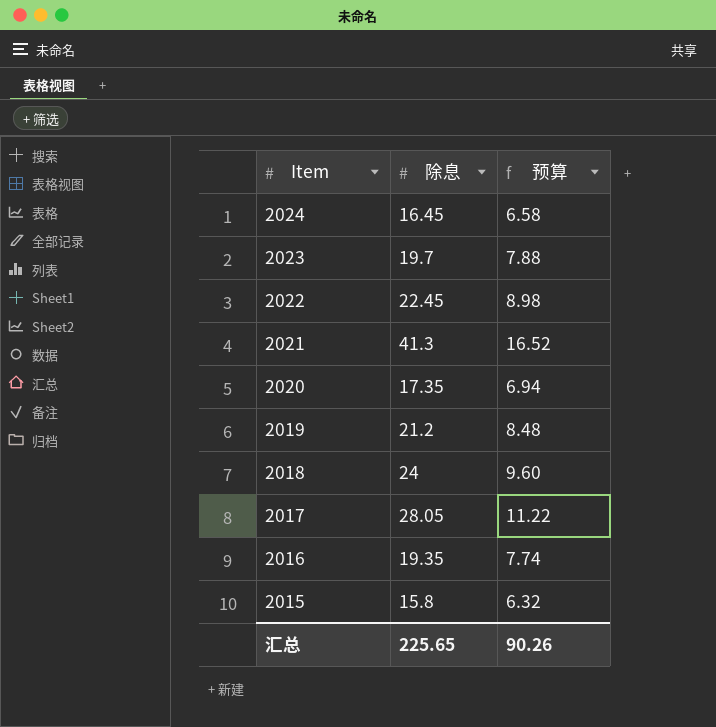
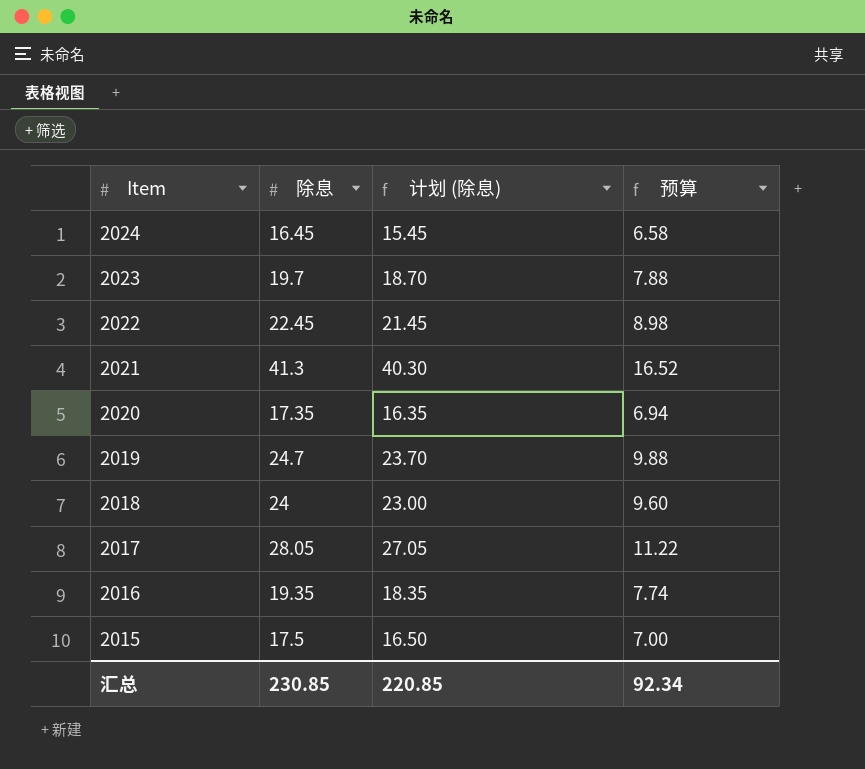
column 计划 (除息) | formula: none -> [除息] - 1
2019 | 除息: 21.2 -> 24.7
2019 | 预算: 8.48 -> 9.88
2015 | 除息: 15.8 -> 17.5
2015 | 预算: 6.32 -> 7.00
汇总 | 除息: 225.65 -> 230.85
汇总 | 预算: 90.26 -> 92.34

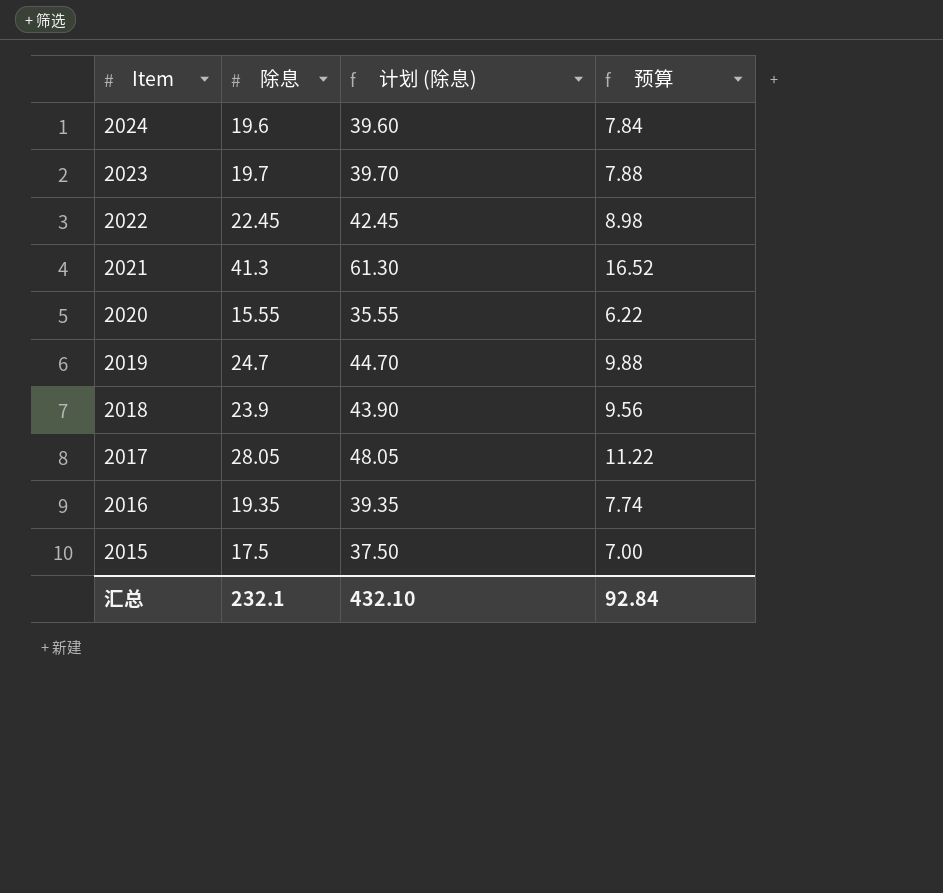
column 计划 (除息) | formula: [除息] - 1 -> [除息] + 20
2024 | 除息: 16.45 -> 19.6
2024 | 预算: 6.58 -> 7.84
2020 | 除息: 17.35 -> 15.55
2020 | 预算: 6.94 -> 6.22
2018 | 除息: 24 -> 23.9
2018 | 预算: 9.60 -> 9.56
汇总 | 除息: 230.85 -> 232.1
汇总 | 计划 (除息): 220.85 -> 432.10
汇总 | 预算: 92.34 -> 92.84

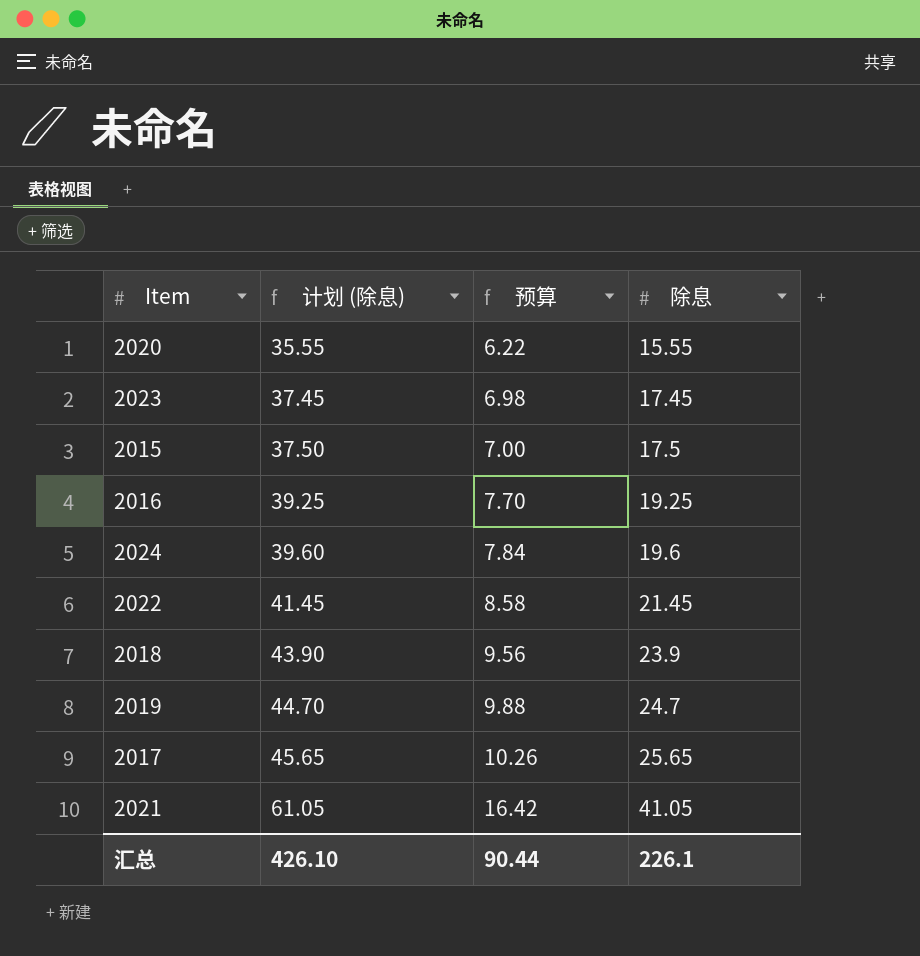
row order: Item descending -> 计划 (除息) ascending
column 除息 | position: 2 -> 4
2023 | 计划 (除息): 39.70 -> 37.45
2023 | 预算: 7.88 -> 6.98
2023 | 除息: 19.7 -> 17.45
2016 | 计划 (除息): 39.35 -> 39.25
2016 | 预算: 7.74 -> 7.70
2016 | 除息: 19.35 -> 19.25
2022 | 计划 (除息): 42.45 -> 41.45
2022 | 预算: 8.98 -> 8.58
2022 | 除息: 22.45 -> 21.45
2017 | 计划 (除息): 48.05 -> 45.65
2017 | 预算: 11.22 -> 10.26
2017 | 除息: 28.05 -> 25.65
2021 | 计划 (除息): 61.30 -> 61.05
2021 | 预算: 16.52 -> 16.42
2021 | 除息: 41.3 -> 41.05
汇总 | 计划 (除息): 432.10 -> 426.10
汇总 | 预算: 92.84 -> 90.44
汇总 | 除息: 232.1 -> 226.1

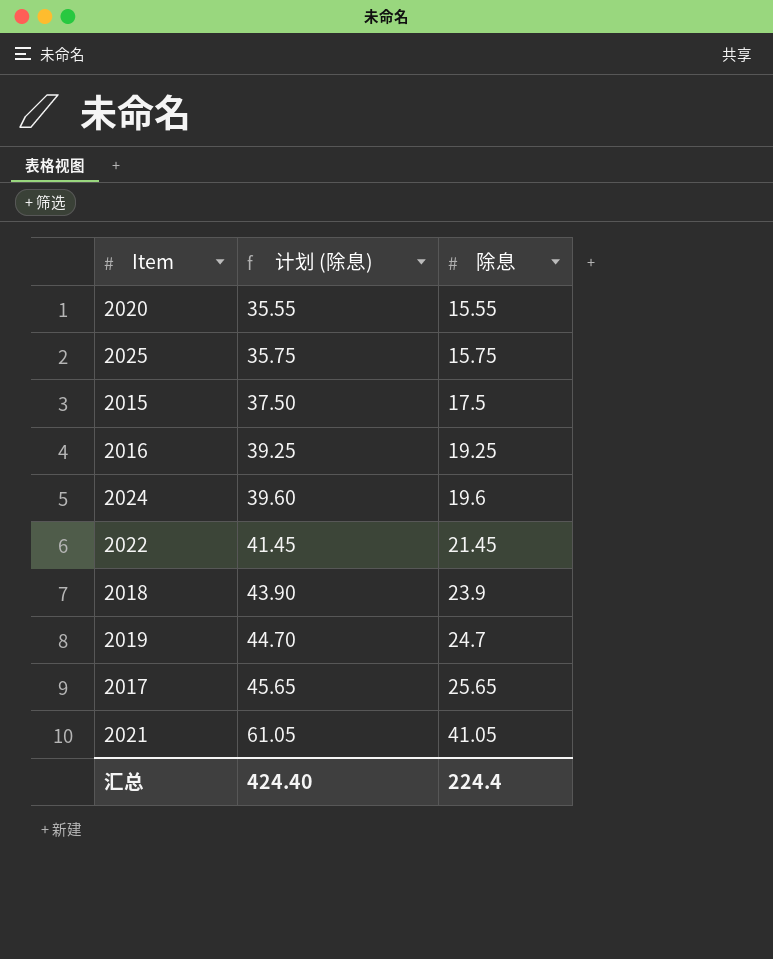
column 预算 | formula: [除息] * 0.4 -> none
row 2023: 37.45 | 6.98 | 17.45 -> none
row 2025: none -> 35.75 | 15.75
汇总 | 计划 (除息): 426.10 -> 424.40
汇总 | 除息: 226.1 -> 224.4

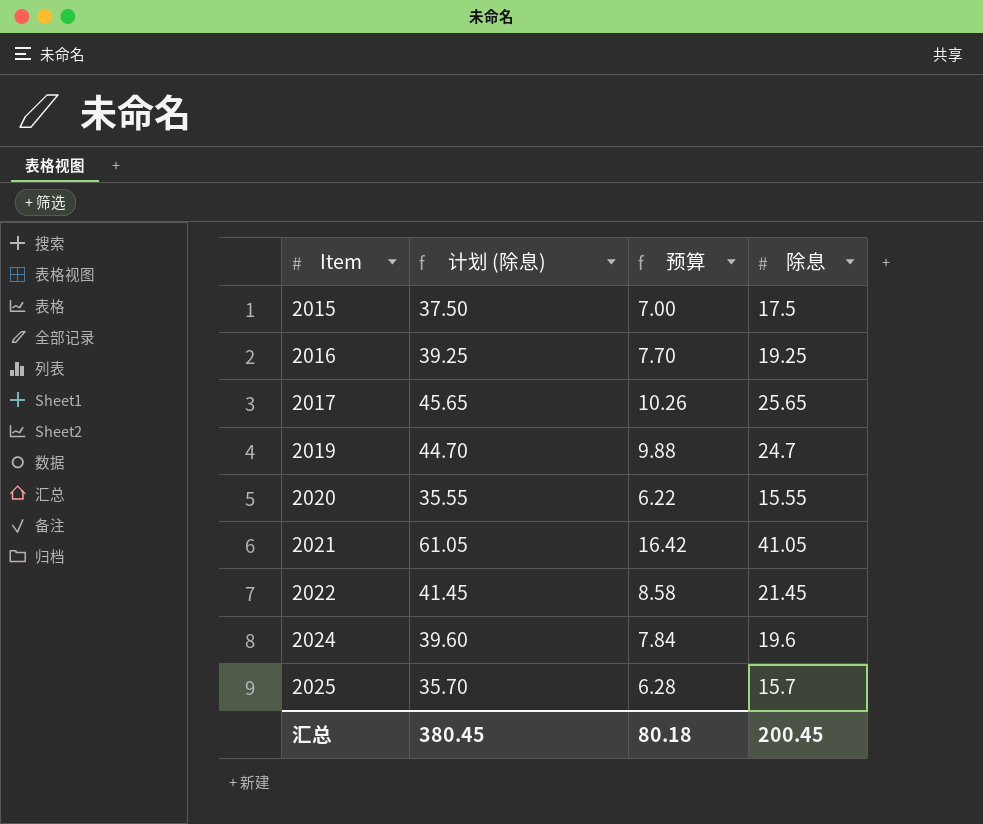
row order: 计划 (除息) ascending -> Item ascending
column 预算 | formula: none -> [除息] * 0.4
row 2018: 43.90 | 23.9 -> none
2025 | 计划 (除息): 35.75 -> 35.70
2025 | 除息: 15.75 -> 15.7
汇总 | 计划 (除息): 424.40 -> 380.45
汇总 | 除息: 224.4 -> 200.45

